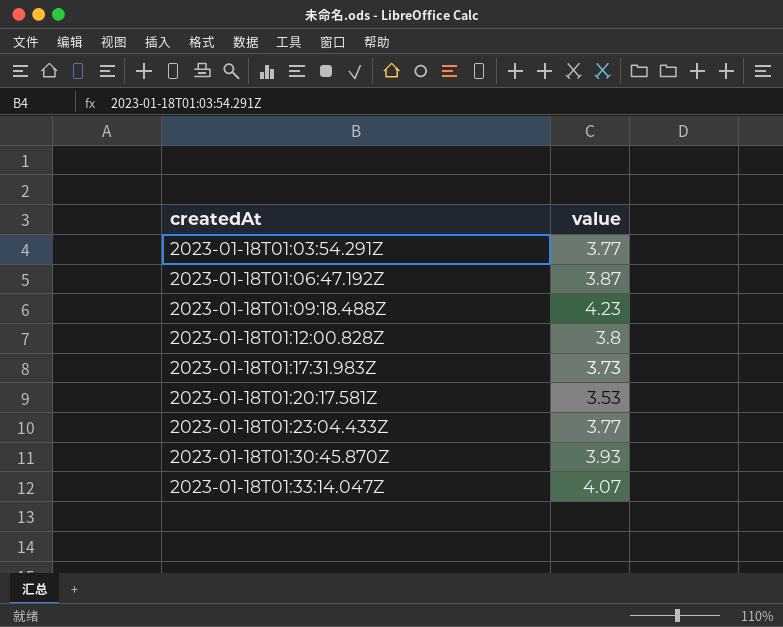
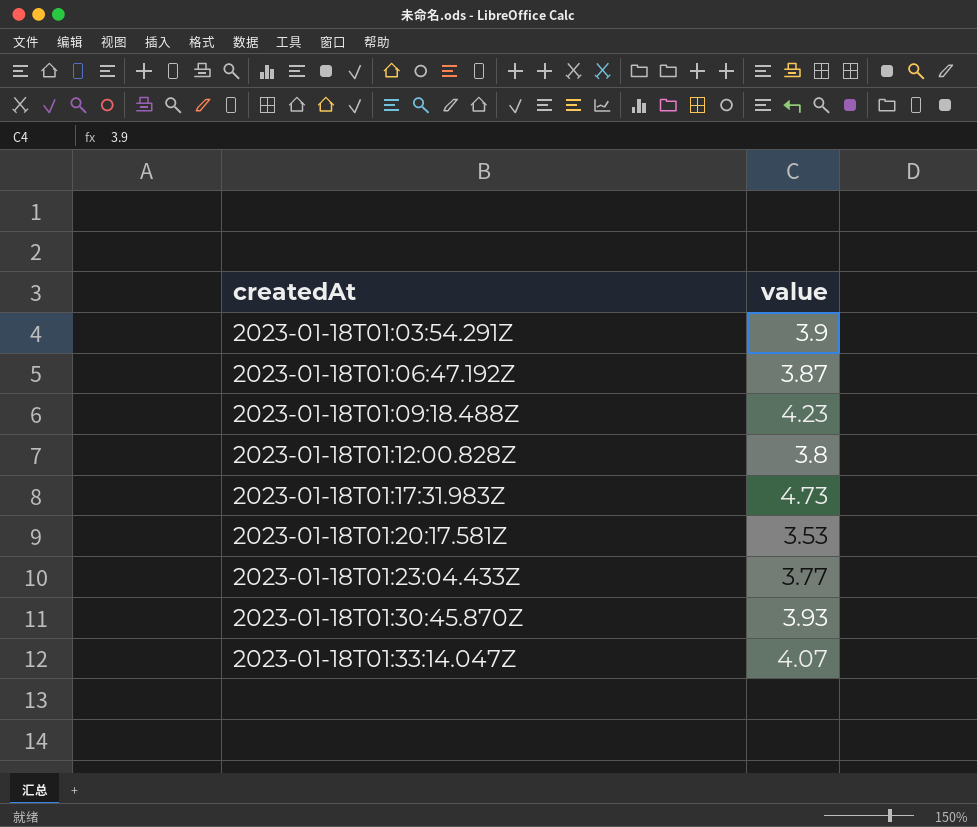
2023-01-18T01:03:54.291Z | value: 3.77 -> 3.9
2023-01-18T01:17:31.983Z | value: 3.73 -> 4.73

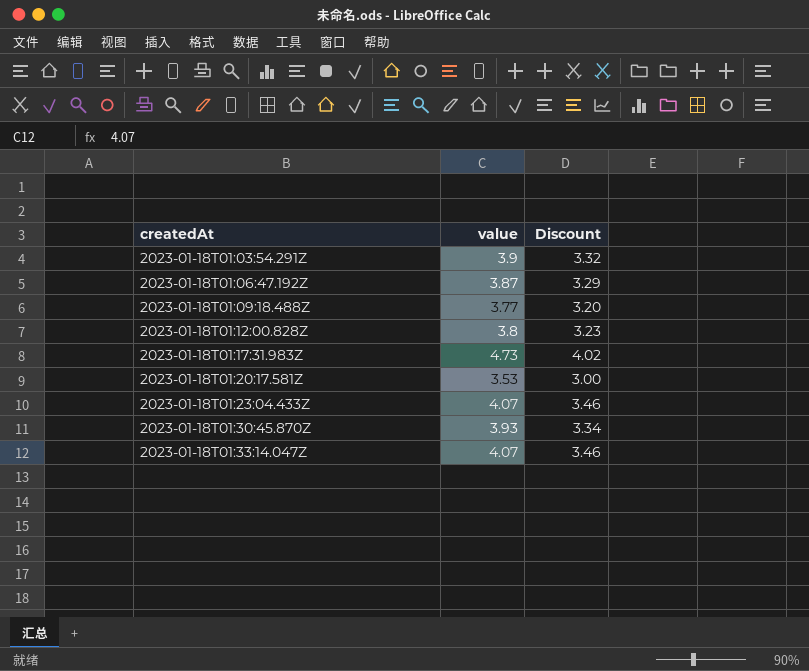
column Discount | formula: none -> [value] * 0.85
2023-01-18T01:09:18.488Z | value: 4.23 -> 3.77
2023-01-18T01:23:04.433Z | value: 3.77 -> 4.07

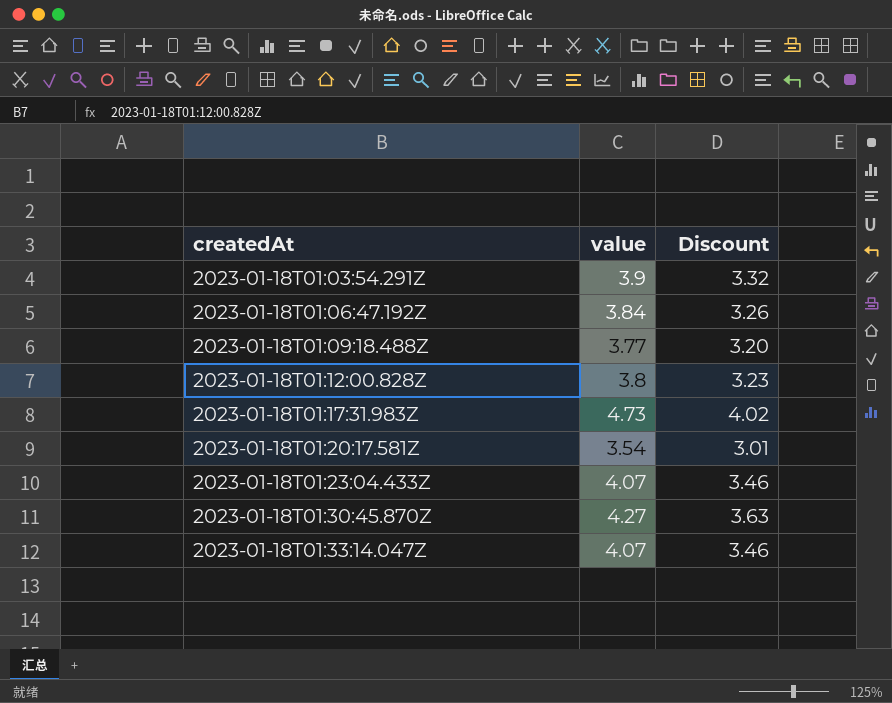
2023-01-18T01:06:47.192Z | value: 3.87 -> 3.84
2023-01-18T01:06:47.192Z | Discount: 3.29 -> 3.26
2023-01-18T01:20:17.581Z | value: 3.53 -> 3.54
2023-01-18T01:20:17.581Z | Discount: 3.00 -> 3.01
2023-01-18T01:30:45.870Z | value: 3.93 -> 4.27
2023-01-18T01:30:45.870Z | Discount: 3.34 -> 3.63

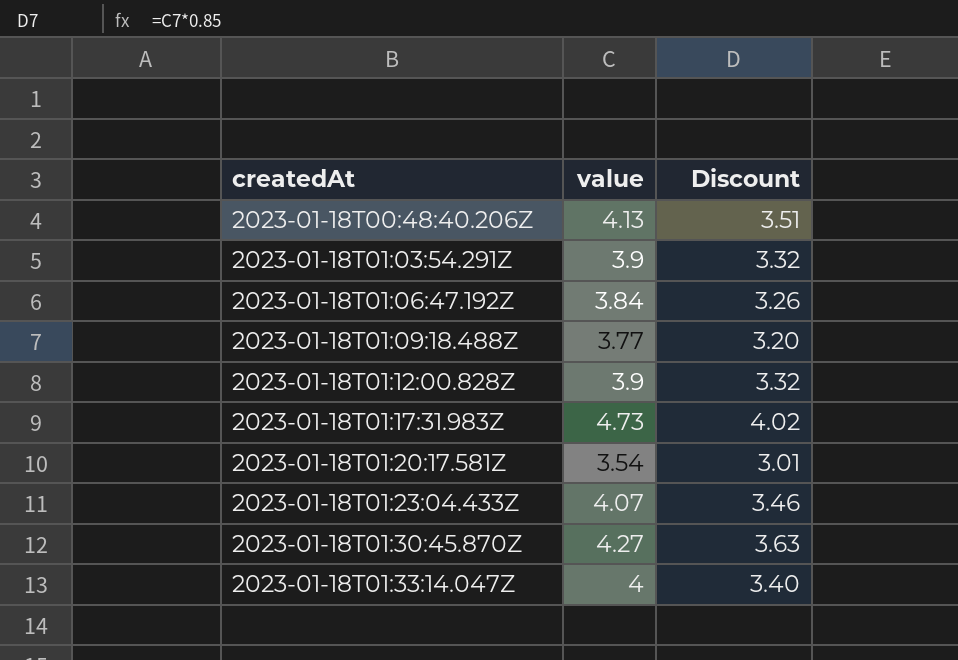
row 2023-01-18T00:48:40.206Z: none -> 4.13 | 3.51
2023-01-18T01:12:00.828Z | value: 3.8 -> 3.9
2023-01-18T01:12:00.828Z | Discount: 3.23 -> 3.32
2023-01-18T01:33:14.047Z | value: 4.07 -> 4
2023-01-18T01:33:14.047Z | Discount: 3.46 -> 3.40

